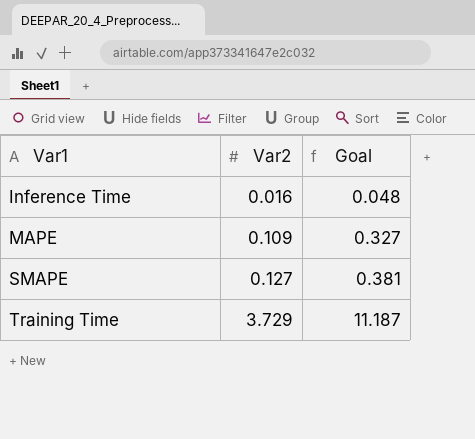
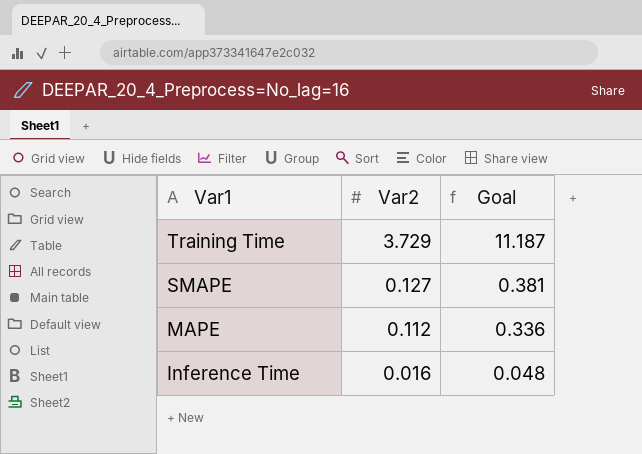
row order: Var1 ascending -> Var1 descending
MAPE | Var2: 0.109 -> 0.112
MAPE | Goal: 0.327 -> 0.336

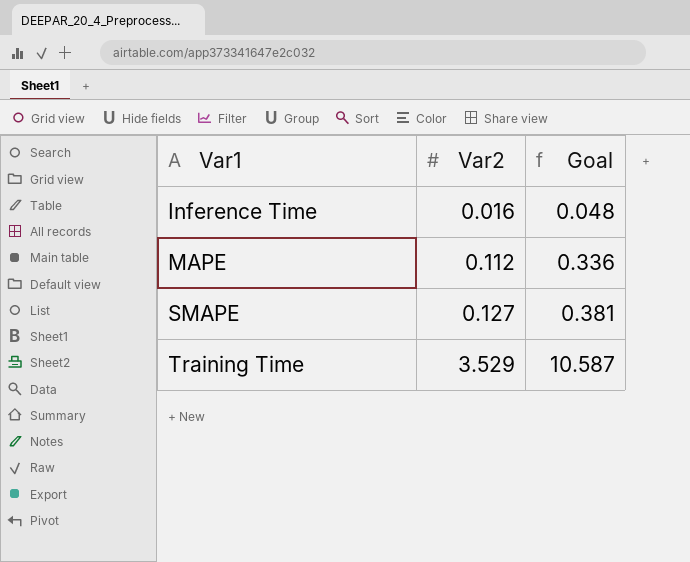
row order: Var1 descending -> Var1 ascending
Training Time | Var2: 3.729 -> 3.529
Training Time | Goal: 11.187 -> 10.587

